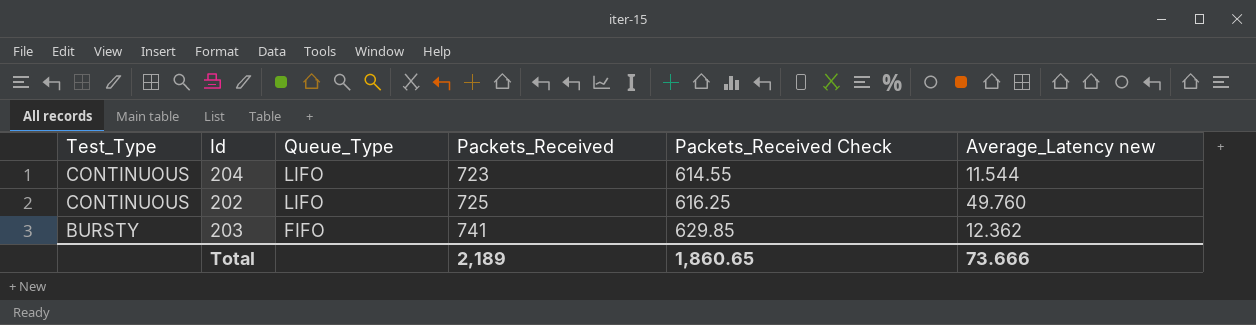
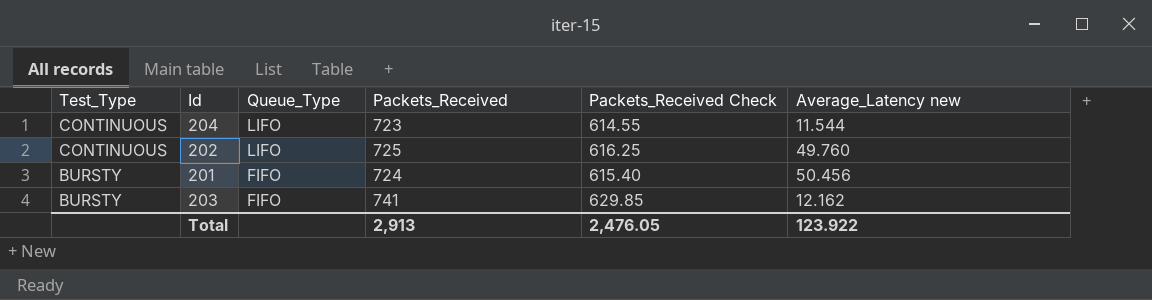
row 201: none -> BURSTY | FIFO | 724 | 615.40 | 50.456
203 | Average_Latency new: 12.362 -> 12.162
Total | Packets_Received: 2,189 -> 2,913
Total | Packets_Received Check: 1,860.65 -> 2,476.05
Total | Average_Latency new: 73.666 -> 123.922

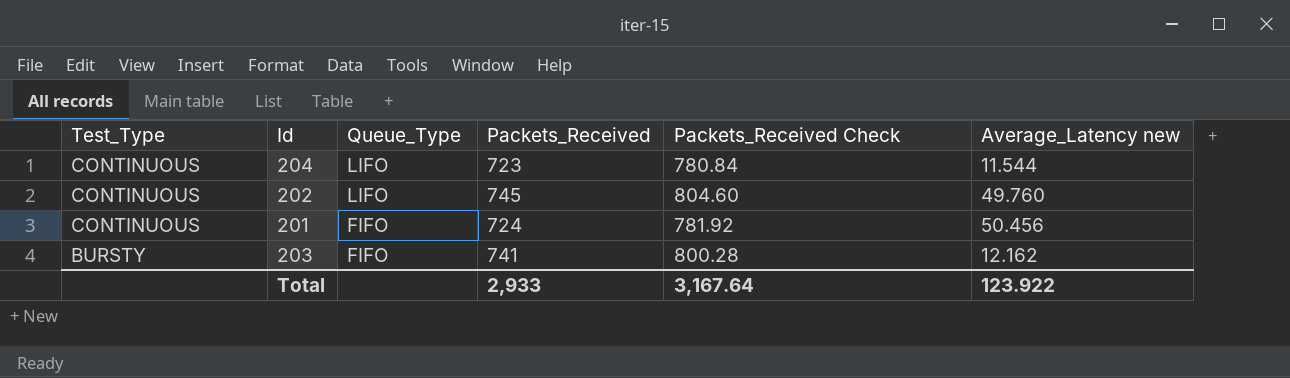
column Packets_Received Check | formula: [Packets_Received] * 0.85 -> [Packets_Received] * 1.08
202 | Packets_Received: 725 -> 745
201 | Test_Type: BURSTY -> CONTINUOUS
Total | Packets_Received: 2,913 -> 2,933
Total | Packets_Received Check: 2,476.05 -> 3,167.64

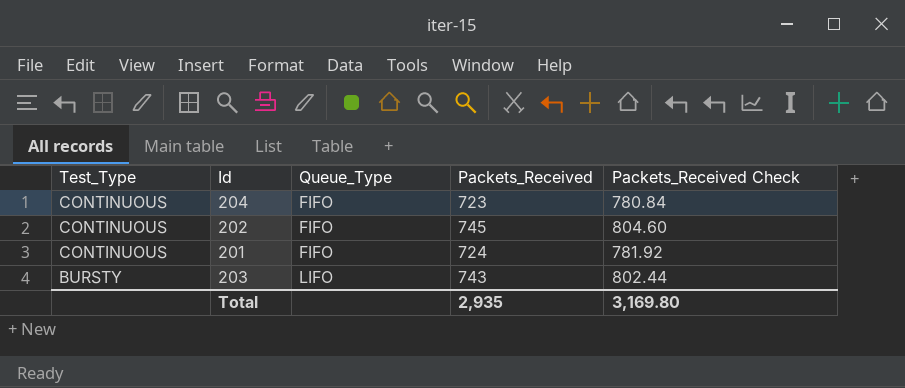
column Average_Latency new | position: 6 -> none
204 | Queue_Type: LIFO -> FIFO
202 | Queue_Type: LIFO -> FIFO
203 | Queue_Type: FIFO -> LIFO
203 | Packets_Received: 741 -> 743
203 | Packets_Received Check: 800.28 -> 802.44
Total | Packets_Received: 2,933 -> 2,935
Total | Packets_Received Check: 3,167.64 -> 3,169.80

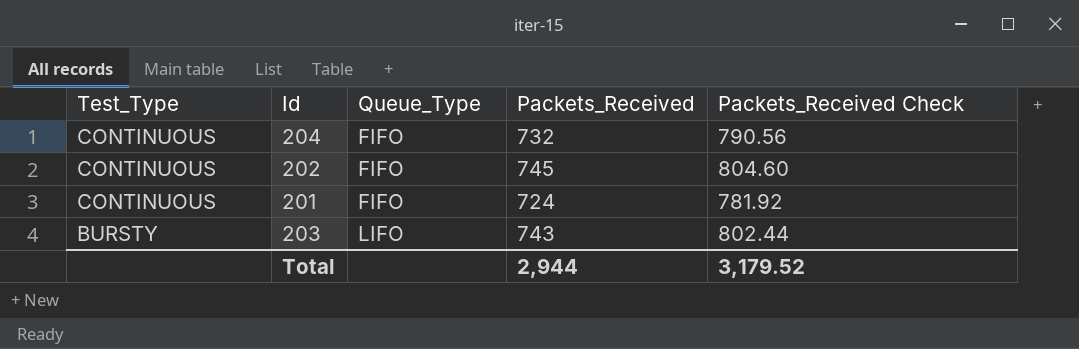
204 | Packets_Received: 723 -> 732
204 | Packets_Received Check: 780.84 -> 790.56
Total | Packets_Received: 2,935 -> 2,944
Total | Packets_Received Check: 3,169.80 -> 3,179.52

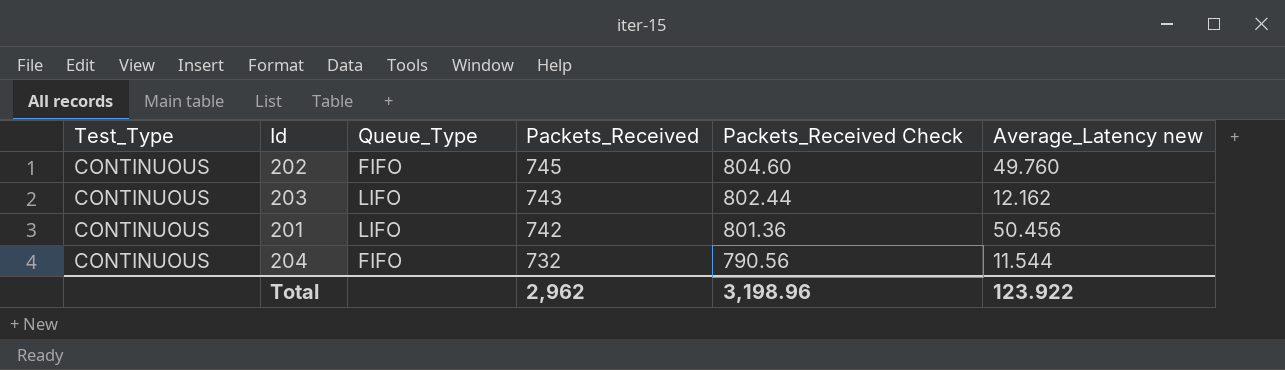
row order: Test_Type descending -> Packets_Received descending
column Average_Latency new | position: none -> 6
203 | Test_Type: BURSTY -> CONTINUOUS
201 | Queue_Type: FIFO -> LIFO
201 | Packets_Received: 724 -> 742
201 | Packets_Received Check: 781.92 -> 801.36
Total | Packets_Received: 2,944 -> 2,962
Total | Packets_Received Check: 3,179.52 -> 3,198.96

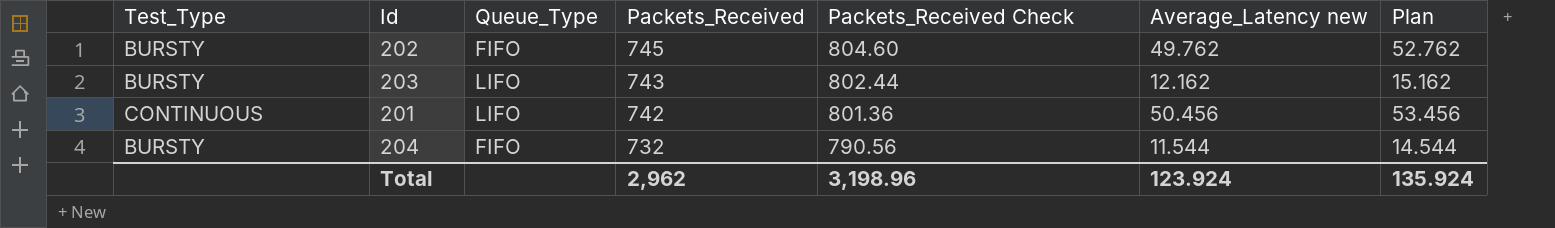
column Plan | formula: none -> [Average_Latency new] + 3
202 | Test_Type: CONTINUOUS -> BURSTY
202 | Average_Latency new: 49.760 -> 49.762
203 | Test_Type: CONTINUOUS -> BURSTY
204 | Test_Type: CONTINUOUS -> BURSTY
Total | Average_Latency new: 123.922 -> 123.924

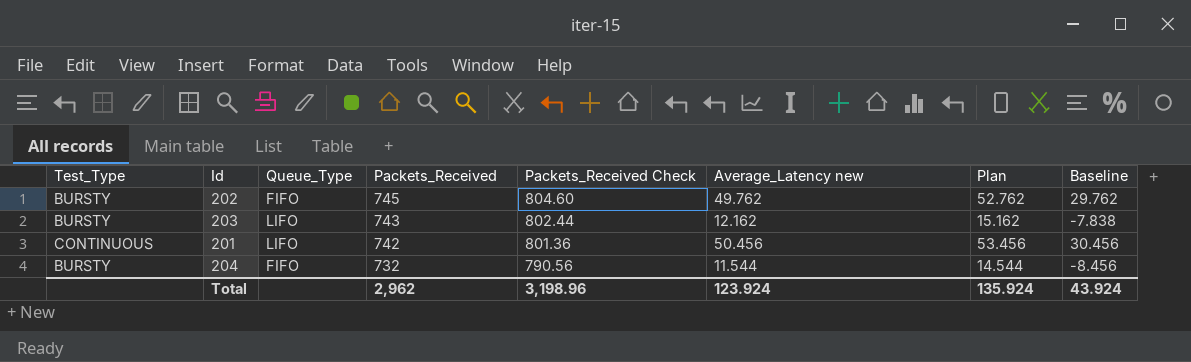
column Baseline | formula: none -> [Average_Latency new] - 20

